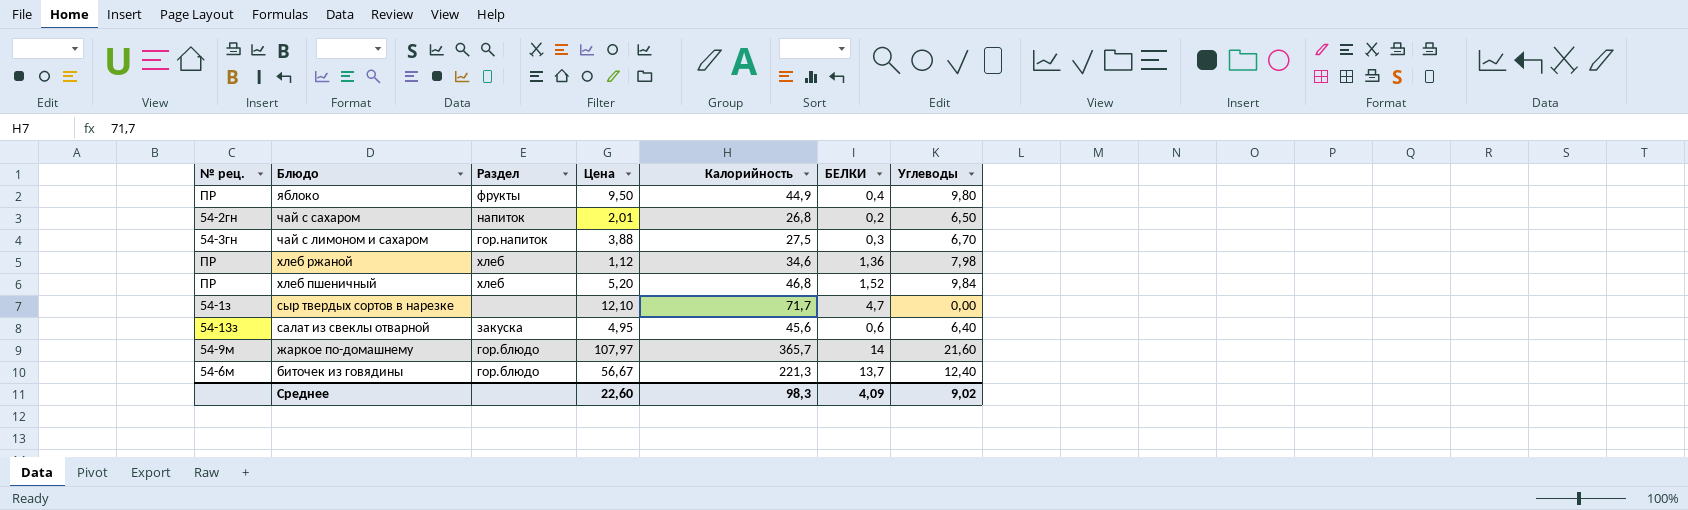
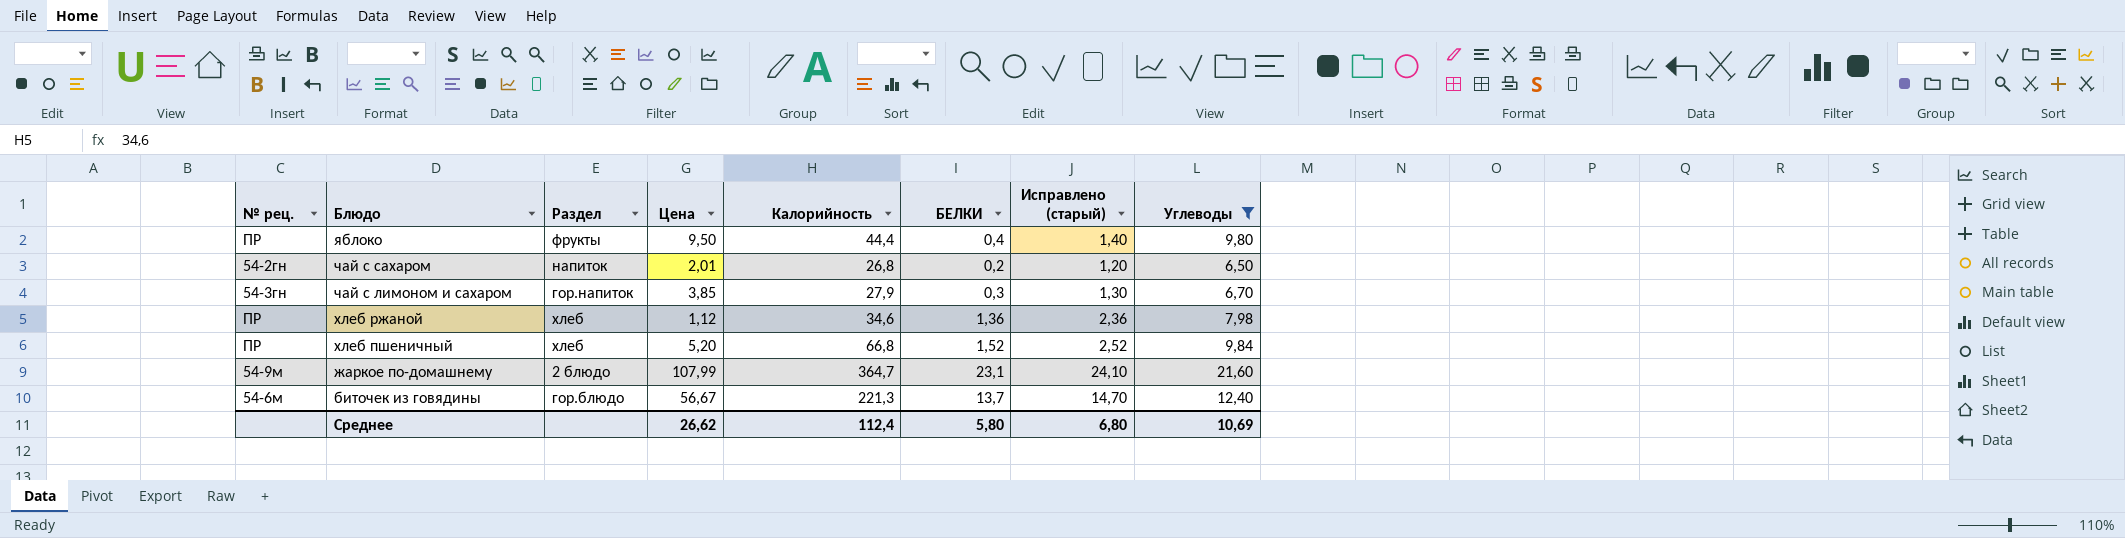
filter: none -> Углеводы >= 6,50
column Исправлено (старый) | formula: none -> [БЕЛКИ] + 1
яблоко | Калорийность: 44,9 -> 44,4
чай с лимоном и сахаром | Цена: 3,88 -> 3,85
чай с лимоном и сахаром | Калорийность: 27,5 -> 27,9
хлеб пшеничный | Калорийность: 46,8 -> 66,8
жаркое по-домашнему | Раздел: гор.блюдо -> 2 блюдо
жаркое по-домашнему | Цена: 107,97 -> 107,99
жаркое по-домашнему | Калорийность: 365,7 -> 364,7
жаркое по-домашнему | БЕЛКИ: 14 -> 23,1
Среднее | Цена: 22,60 -> 26,62
Среднее | Калорийность: 98,3 -> 112,4
Среднее | БЕЛКИ: 4,09 -> 5,80
Среднее | Углеводы: 9,02 -> 10,69

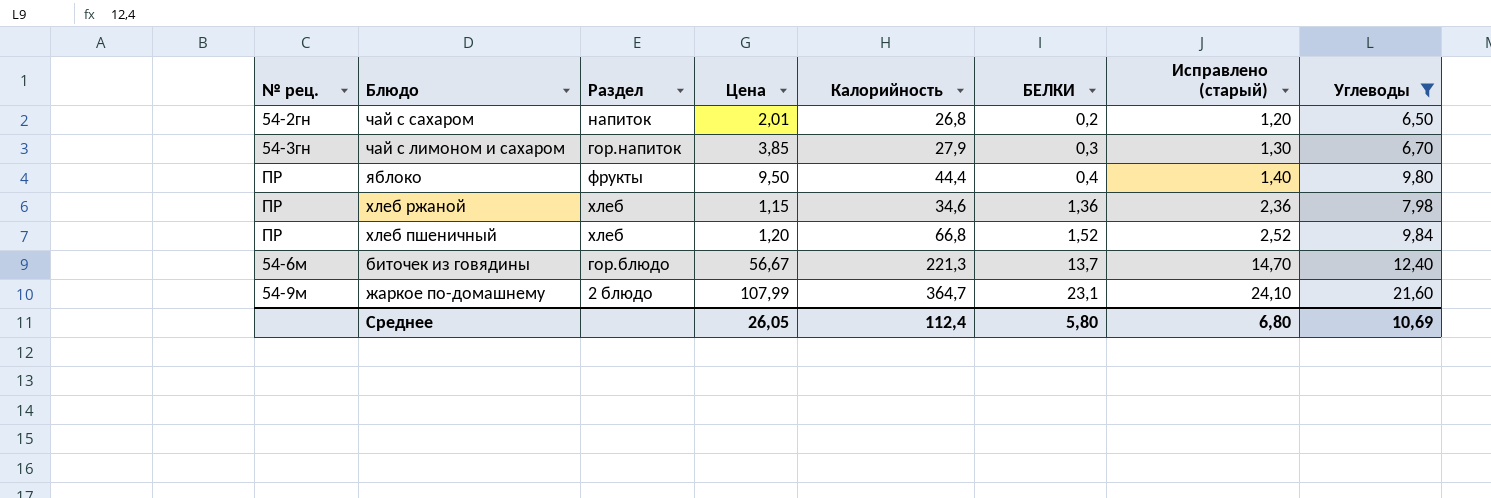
row order: Блюдо descending -> БЕЛКИ ascending
хлеб ржаной | Цена: 1,12 -> 1,15
хлеб пшеничный | Цена: 5,20 -> 1,20
Среднее | Цена: 26,62 -> 26,05

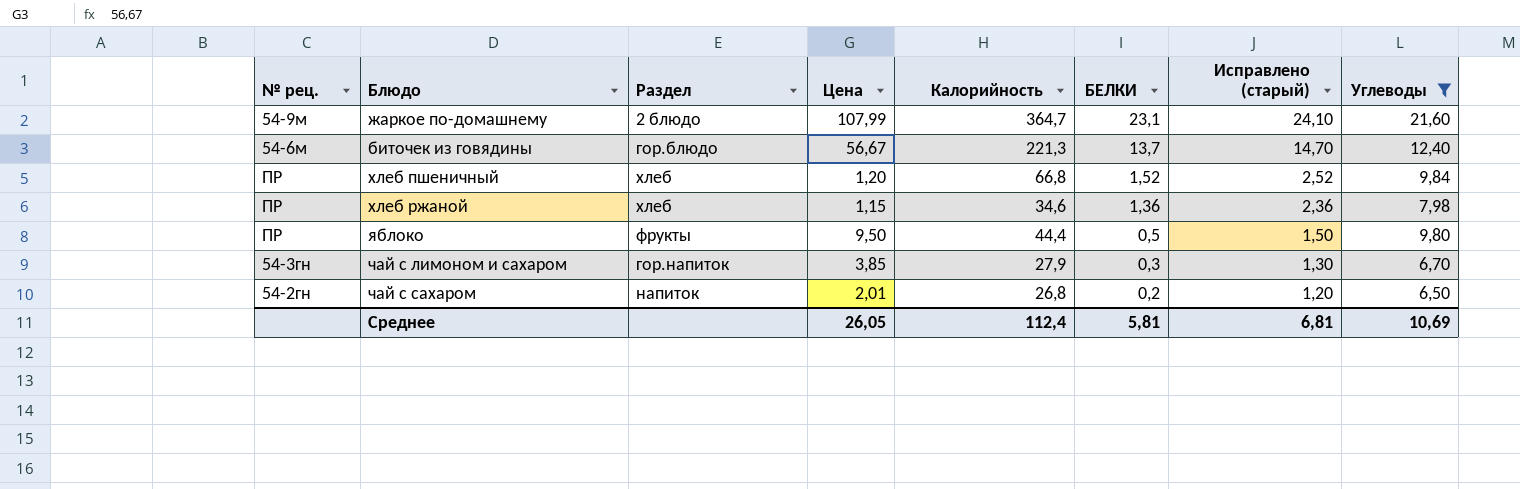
row order: БЕЛКИ ascending -> БЕЛКИ descending
яблоко | БЕЛКИ: 0,4 -> 0,5
яблоко | Исправлено (старый): 1,40 -> 1,50
Среднее | БЕЛКИ: 5,80 -> 5,81
Среднее | Исправлено (старый): 6,80 -> 6,81

